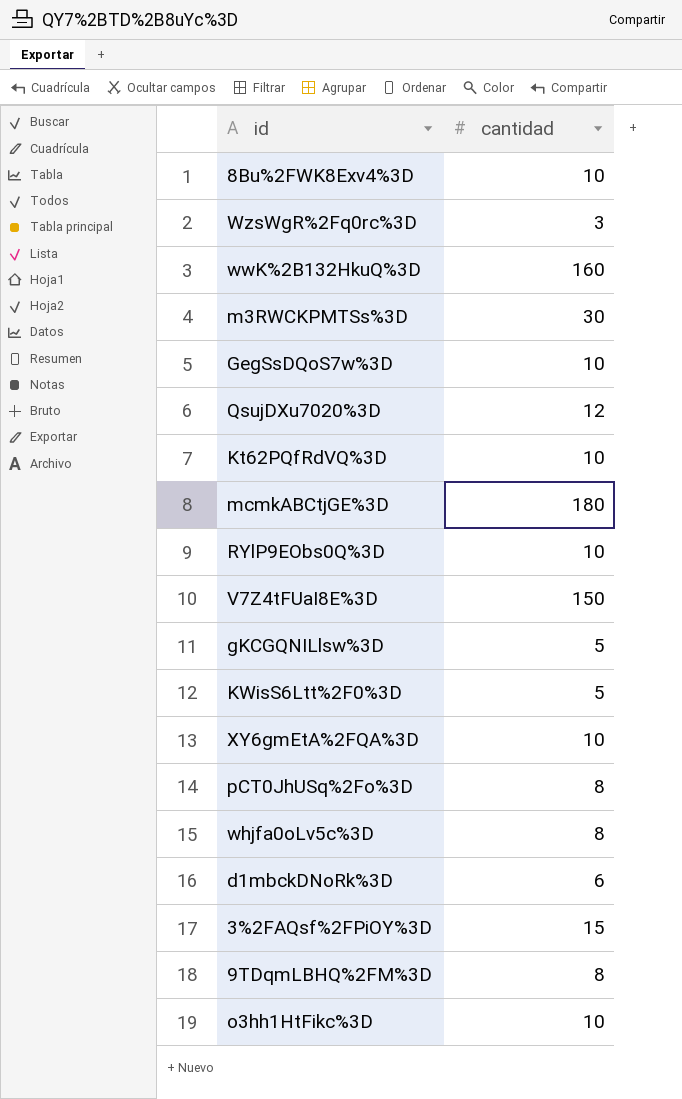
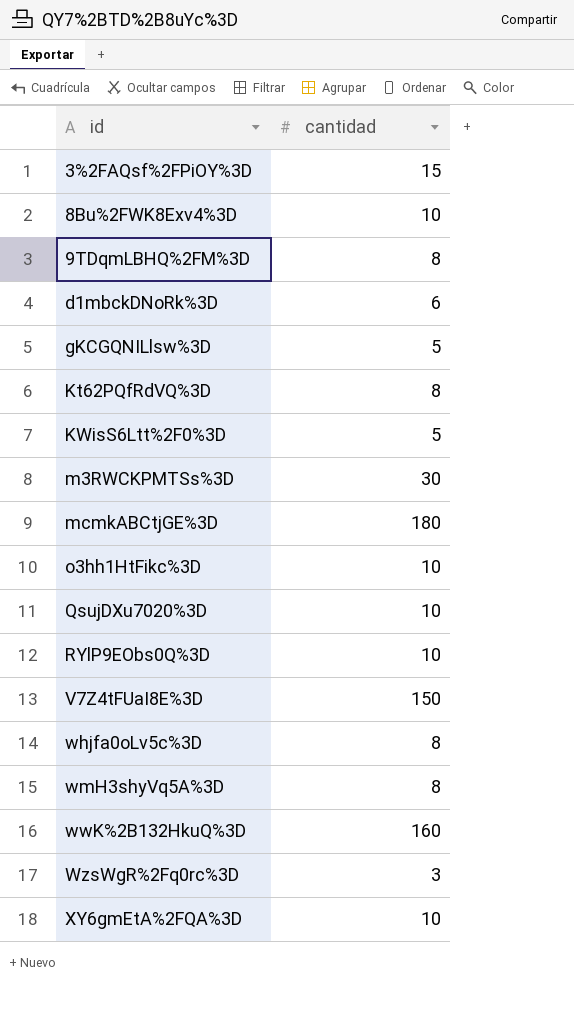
row order: none -> id ascending
row GegSsDQoS7w%3D: 10 -> none
row pCT0JhUSq%2Fo%3D: 8 -> none
Kt62PQfRdVQ%3D | cantidad: 10 -> 8
QsujDXu7020%3D | cantidad: 12 -> 10
row wmH3shyVq5A%3D: none -> 8

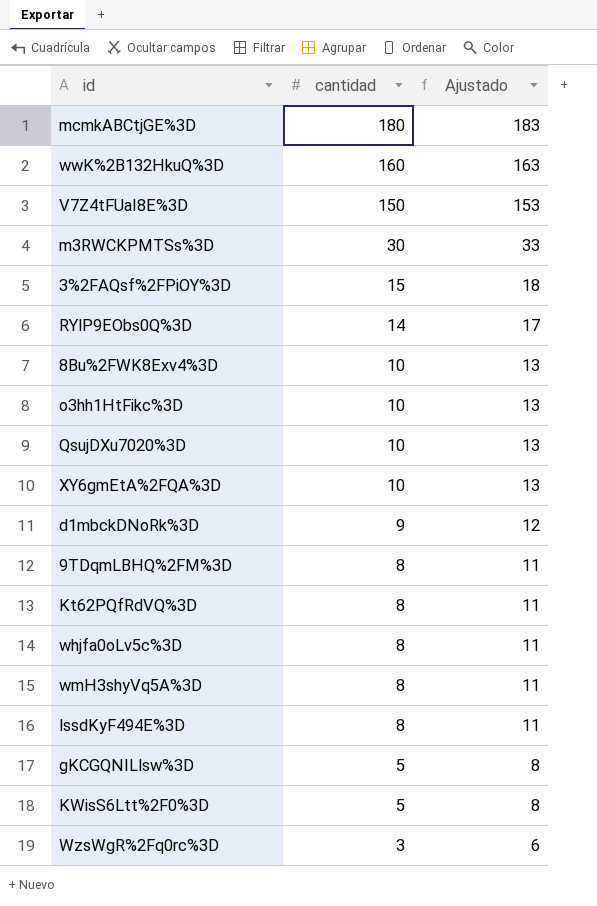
row order: id ascending -> cantidad descending
column Ajustado | formula: none -> [cantidad] + 3
RYlP9EObs0Q%3D | cantidad: 10 -> 14
d1mbckDNoRk%3D | cantidad: 6 -> 9
row lssdKyF494E%3D: none -> 8 | 11

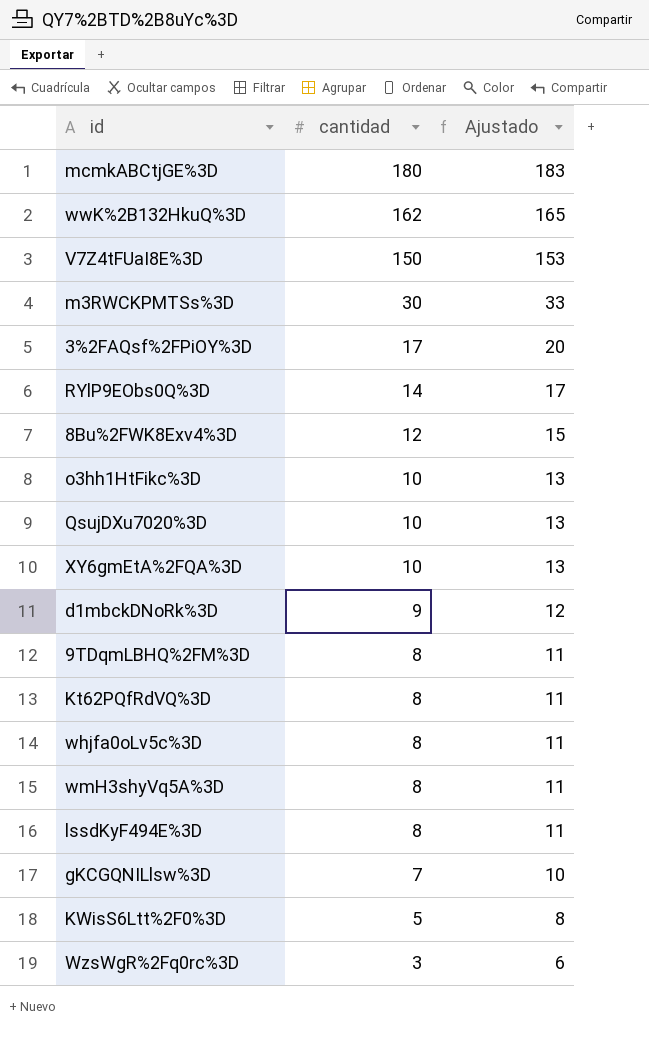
wwK%2B132HkuQ%3D | cantidad: 160 -> 162
wwK%2B132HkuQ%3D | Ajustado: 163 -> 165
3%2FAQsf%2FPiOY%3D | cantidad: 15 -> 17
3%2FAQsf%2FPiOY%3D | Ajustado: 18 -> 20
8Bu%2FWK8Exv4%3D | cantidad: 10 -> 12
8Bu%2FWK8Exv4%3D | Ajustado: 13 -> 15
gKCGQNILlsw%3D | cantidad: 5 -> 7
gKCGQNILlsw%3D | Ajustado: 8 -> 10

